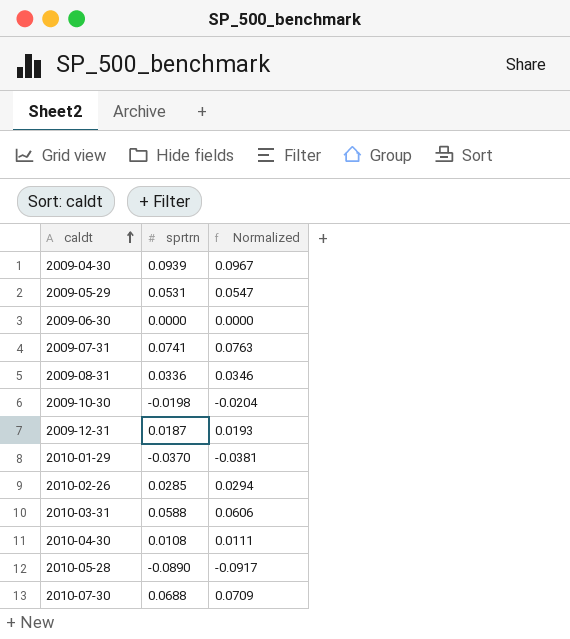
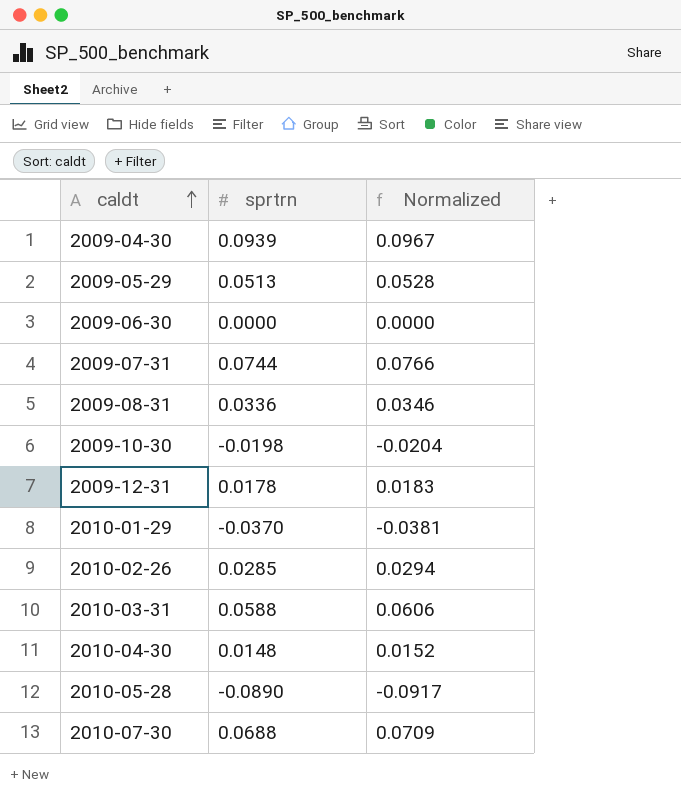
2009-05-29 | sprtrn: 0.0531 -> 0.0513
2009-05-29 | Normalized: 0.0547 -> 0.0528
2009-07-31 | sprtrn: 0.0741 -> 0.0744
2009-07-31 | Normalized: 0.0763 -> 0.0766
2009-12-31 | sprtrn: 0.0187 -> 0.0178
2009-12-31 | Normalized: 0.0193 -> 0.0183
2010-04-30 | sprtrn: 0.0108 -> 0.0148
2010-04-30 | Normalized: 0.0111 -> 0.0152

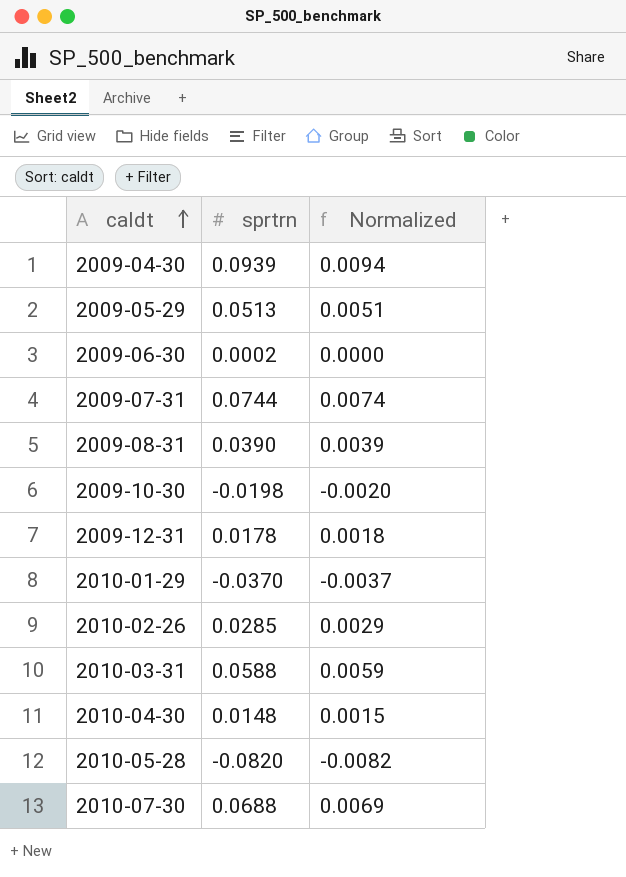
column Normalized | formula: [sprtrn] * 1.03 -> [sprtrn] * 0.1
2009-06-30 | sprtrn: 0.0000 -> 0.0002
2009-08-31 | sprtrn: 0.0336 -> 0.0390
2010-05-28 | sprtrn: -0.0890 -> -0.0820

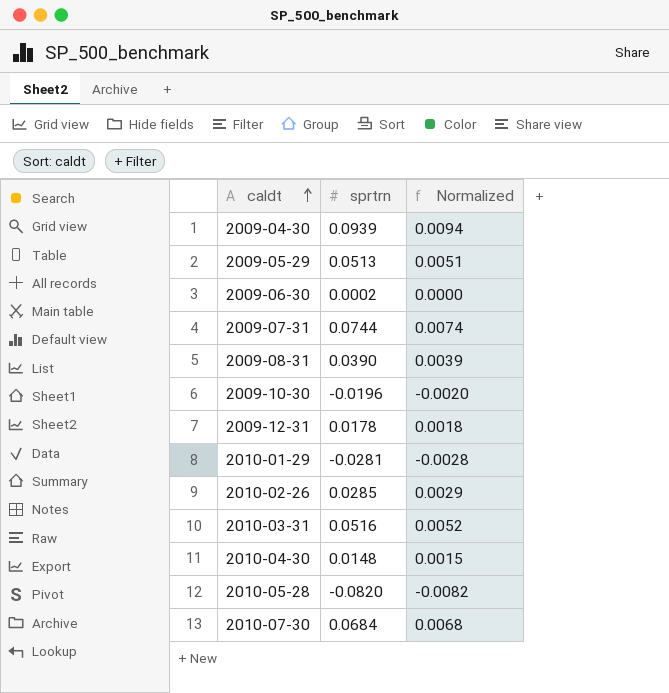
2009-10-30 | sprtrn: -0.0198 -> -0.0196
2010-01-29 | sprtrn: -0.0370 -> -0.0281
2010-01-29 | Normalized: -0.0037 -> -0.0028
2010-03-31 | sprtrn: 0.0588 -> 0.0516
2010-03-31 | Normalized: 0.0059 -> 0.0052
2010-07-30 | sprtrn: 0.0688 -> 0.0684
2010-07-30 | Normalized: 0.0069 -> 0.0068

